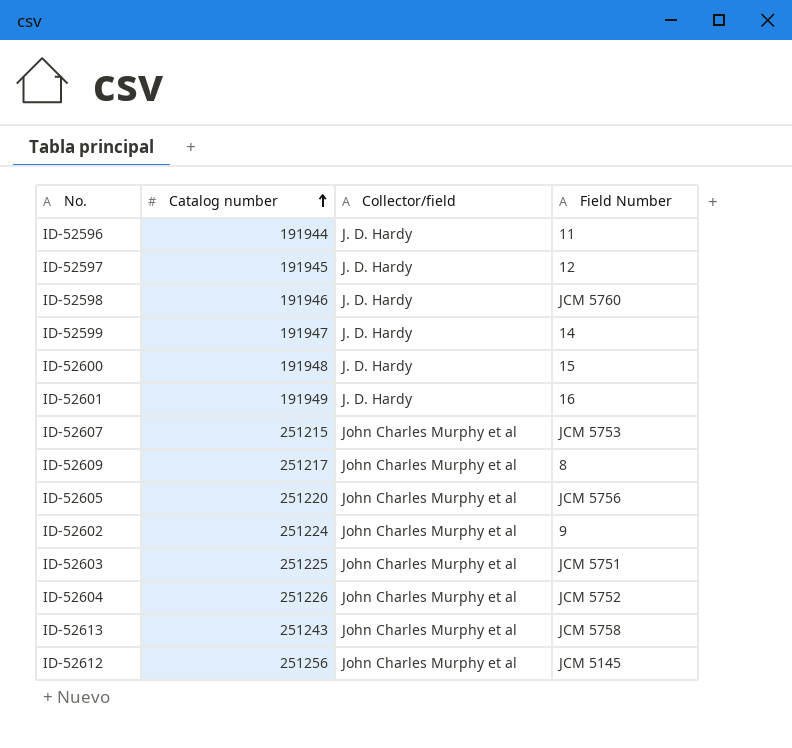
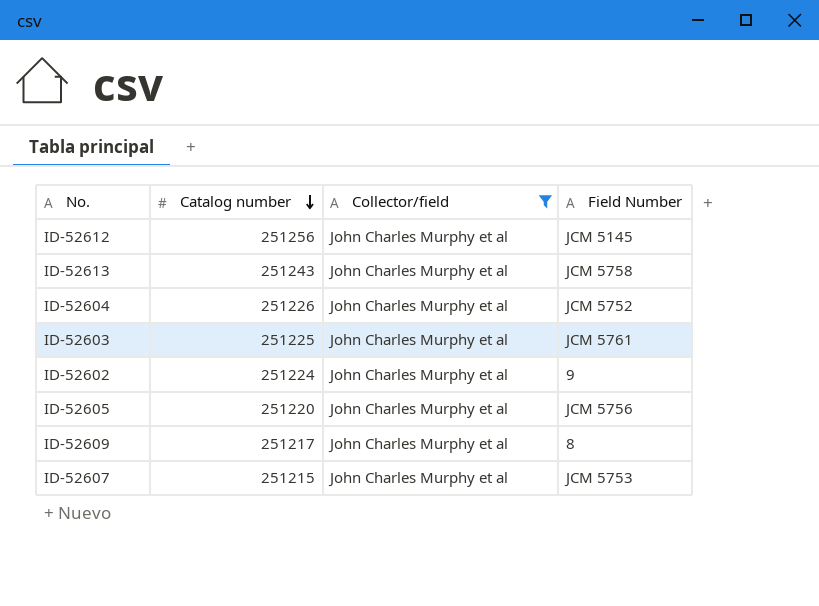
filter: none -> Collector/field = John Charles Murphy et al
row order: Catalog number ascending -> Catalog number descending
ID-52603 | Field Number: JCM 5751 -> JCM 5761

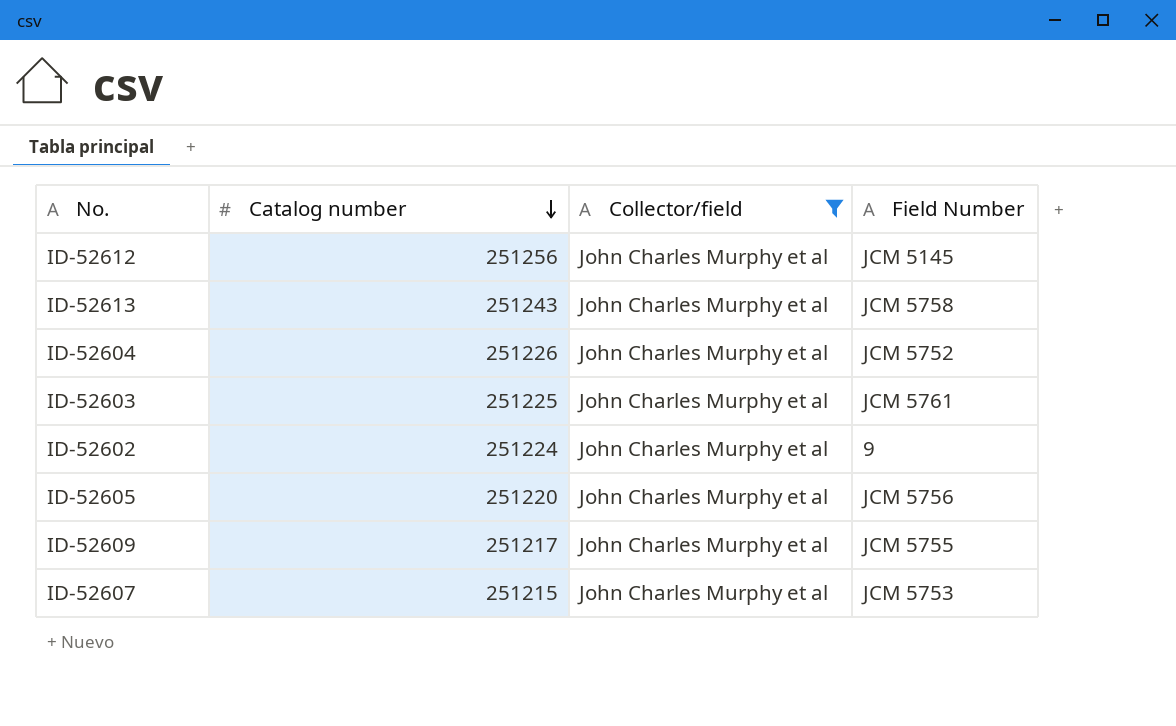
ID-52609 | Field Number: 8 -> JCM 5755

